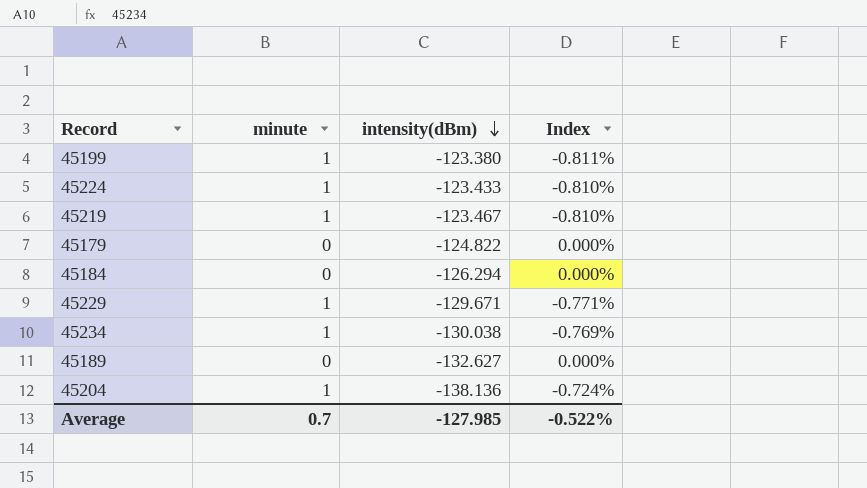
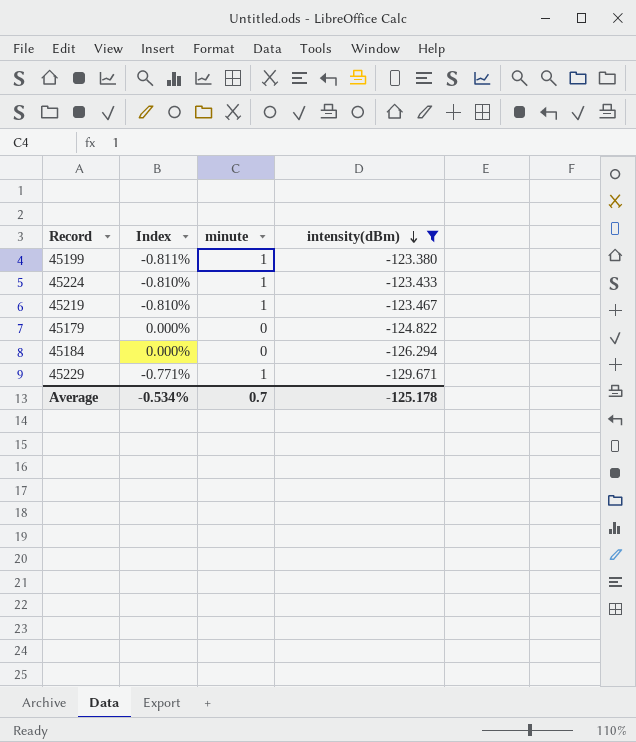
filter: none -> intensity(dBm) >= -129.671
column Index | position: 4 -> 2
Average | Index: -0.522% -> -0.534%
Average | intensity(dBm): -127.985 -> -125.178

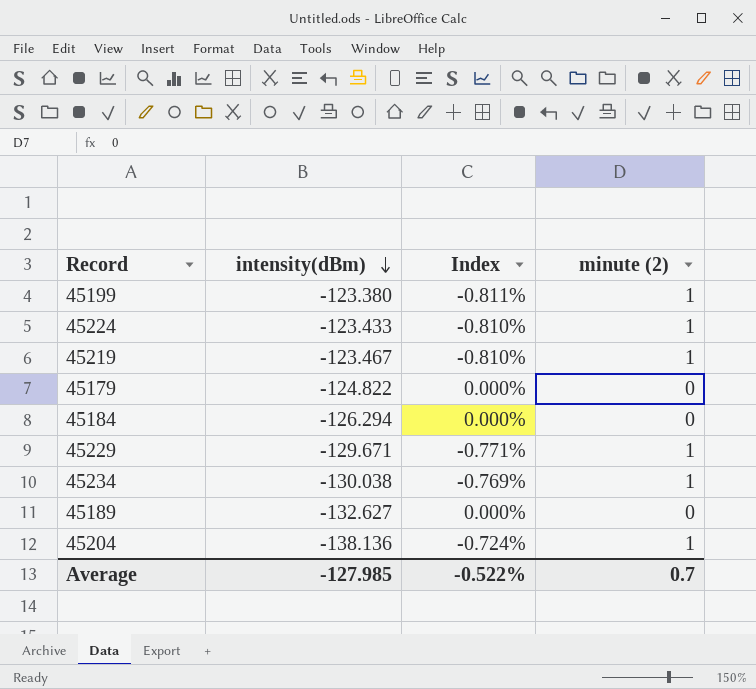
filter: intensity(dBm) >= -129.671 -> none
column intensity(dBm) | position: 4 -> 2
column name: minute -> minute (2)
Average | intensity(dBm): -125.178 -> -127.985
Average | Index: -0.534% -> -0.522%

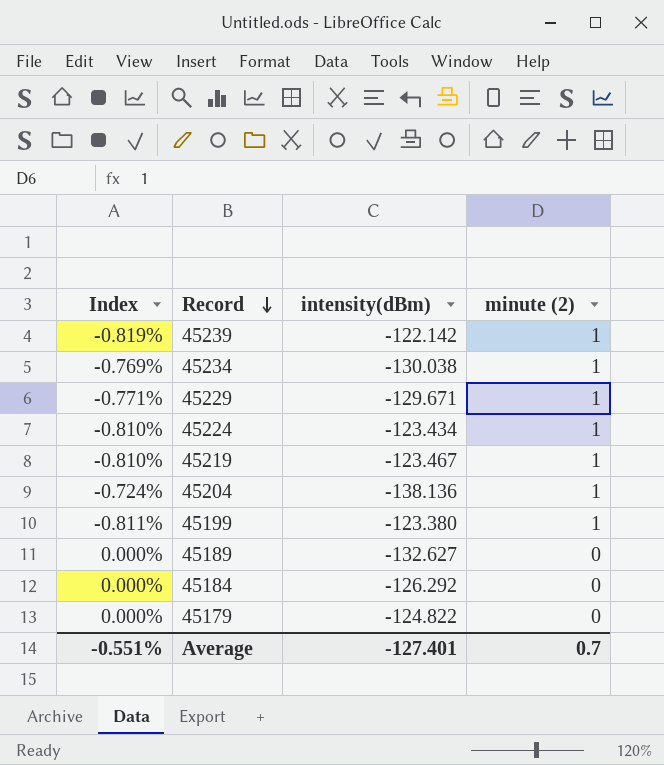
row order: intensity(dBm) descending -> Record descending
column Index | position: 3 -> 1
row 45239: none -> -0.819% | -122.142 | 1
45224 | intensity(dBm): -123.433 -> -123.434
45184 | intensity(dBm): -126.294 -> -126.292
Average | Index: -0.522% -> -0.551%
Average | intensity(dBm): -127.985 -> -127.401

